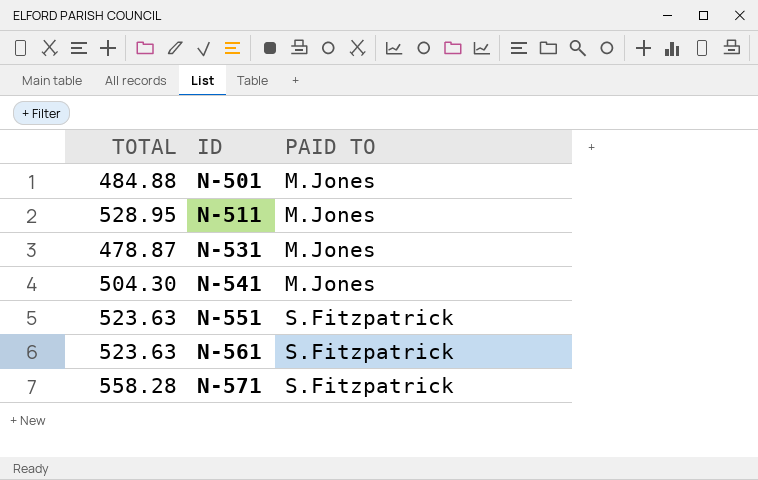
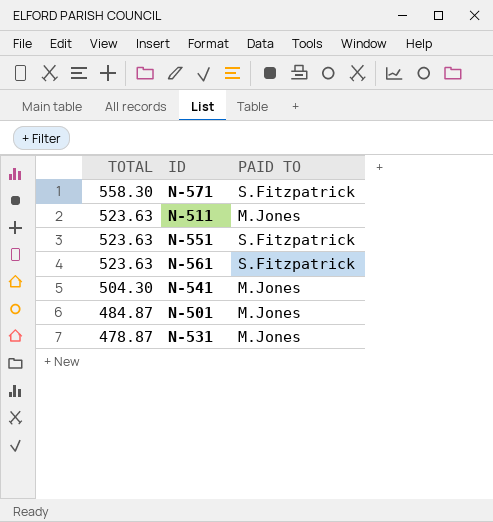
row order: ID ascending -> TOTAL descending
N-571 | TOTAL: 558.28 -> 558.30
N-511 | TOTAL: 528.95 -> 523.63
N-501 | TOTAL: 484.88 -> 484.87

